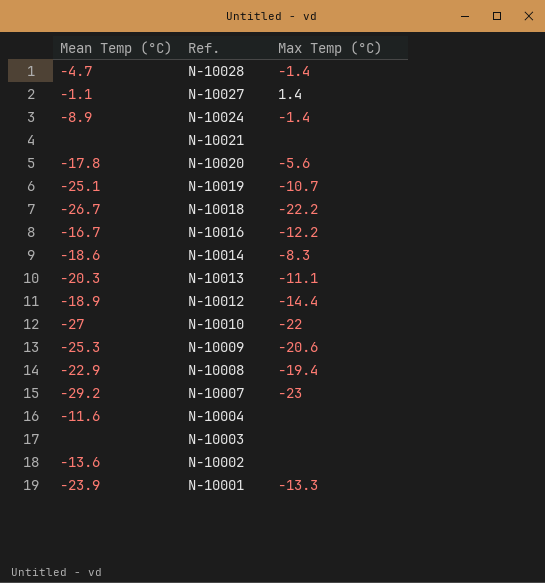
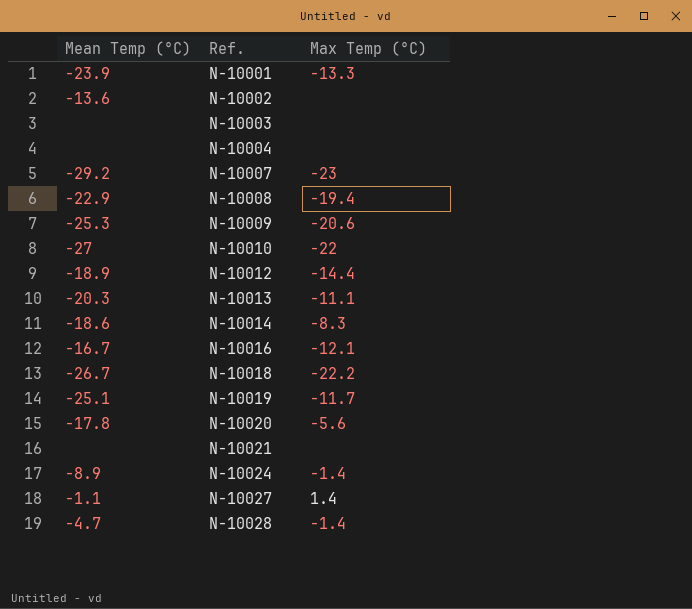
row order: Ref. descending -> Ref. ascending
N-10004 | Mean Temp (°C): -11.6 -> none
N-10016 | Max Temp (°C): -12.2 -> -12.1
N-10019 | Max Temp (°C): -10.7 -> -11.7

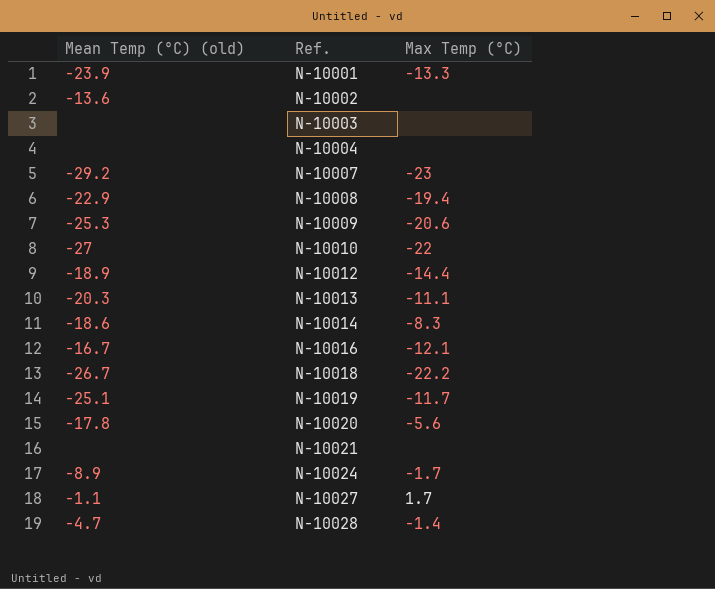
column name: Mean Temp (°C) -> Mean Temp (°C) (old)
N-10024 | Max Temp (°C): -1.4 -> -1.7
N-10027 | Max Temp (°C): 1.4 -> 1.7

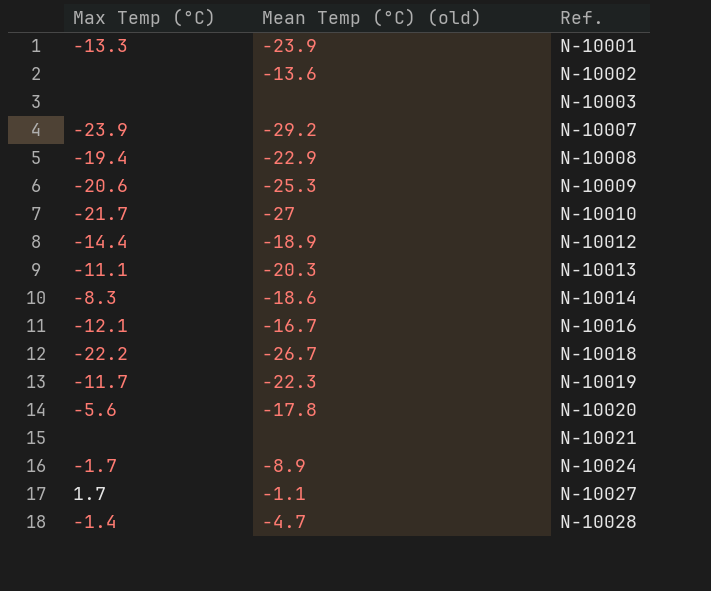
column Max Temp (°C) | position: 3 -> 1
row N-10004: none | none -> none
N-10007 | Max Temp (°C): -23 -> -23.9
N-10010 | Max Temp (°C): -22 -> -21.7
N-10019 | Mean Temp (°C) (old): -25.1 -> -22.3

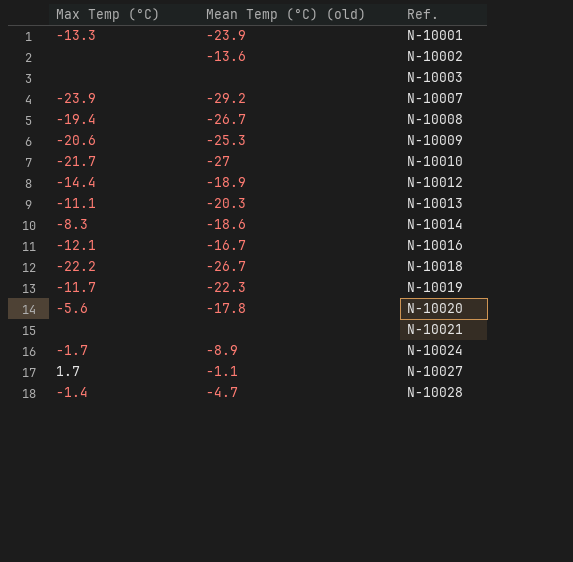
N-10008 | Mean Temp (°C) (old): -22.9 -> -26.7

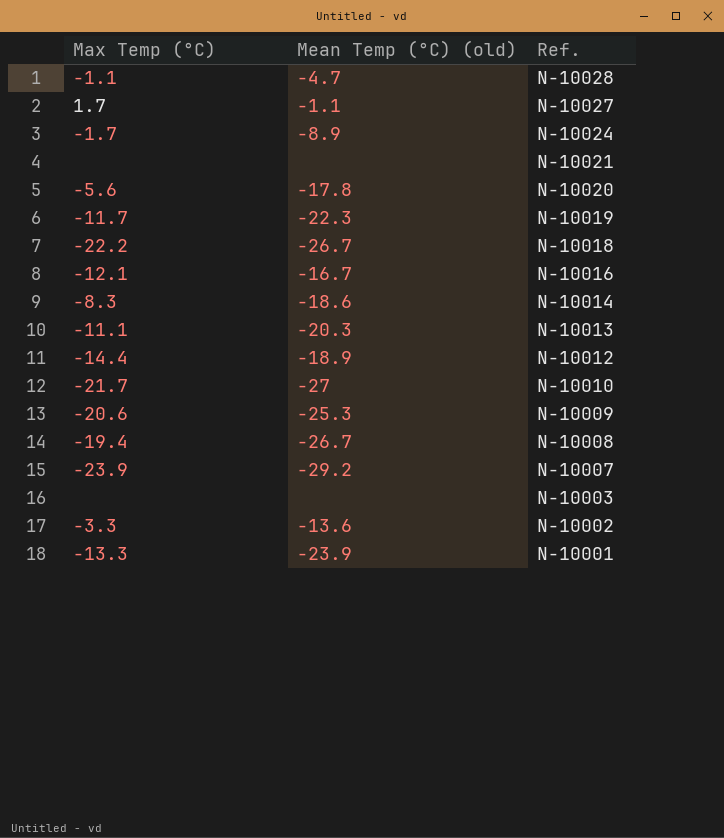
row order: Ref. ascending -> Ref. descending
N-10028 | Max Temp (°C): -1.4 -> -1.1
N-10002 | Max Temp (°C): none -> -3.3

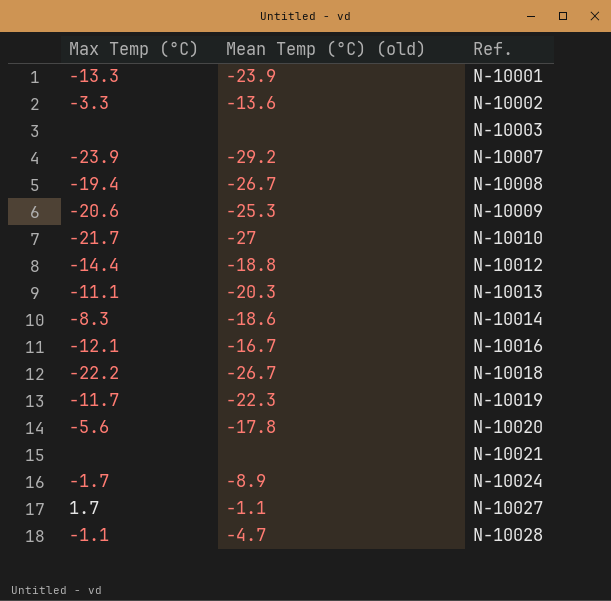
row order: Ref. descending -> Ref. ascending
N-10012 | Mean Temp (°C) (old): -18.9 -> -18.8

